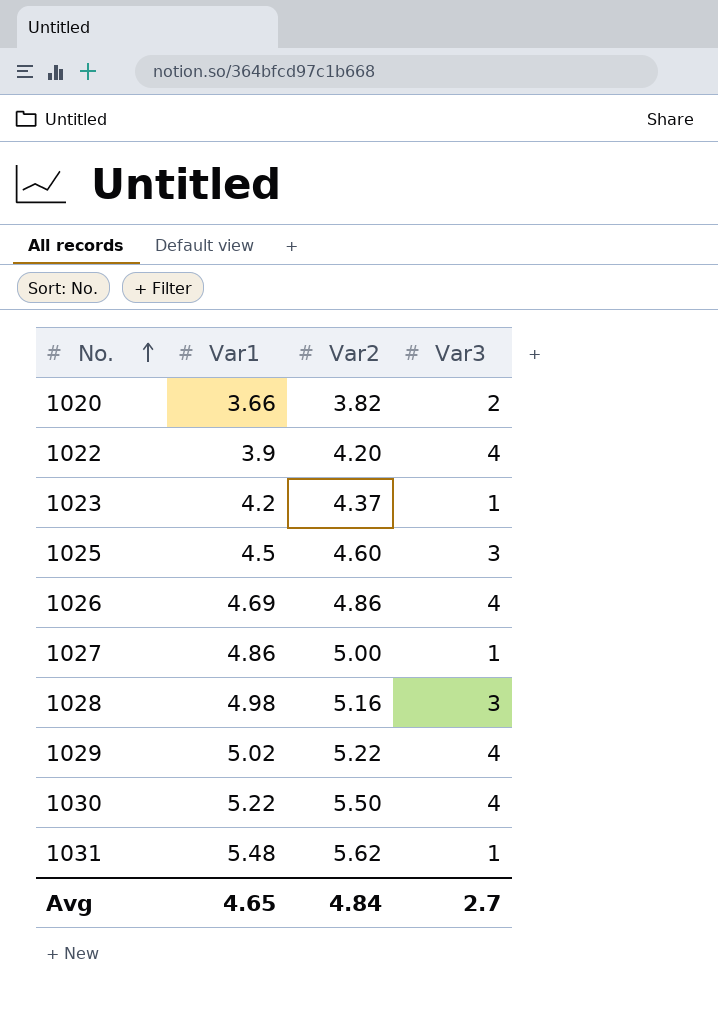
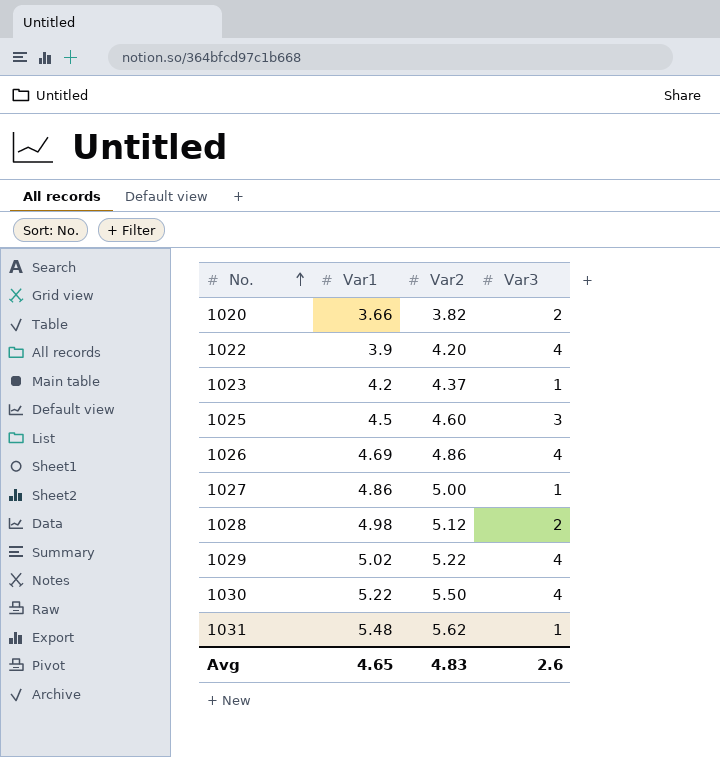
1028 | Var2: 5.16 -> 5.12
1028 | Var3: 3 -> 2
Avg | Var2: 4.84 -> 4.83
Avg | Var3: 2.7 -> 2.6

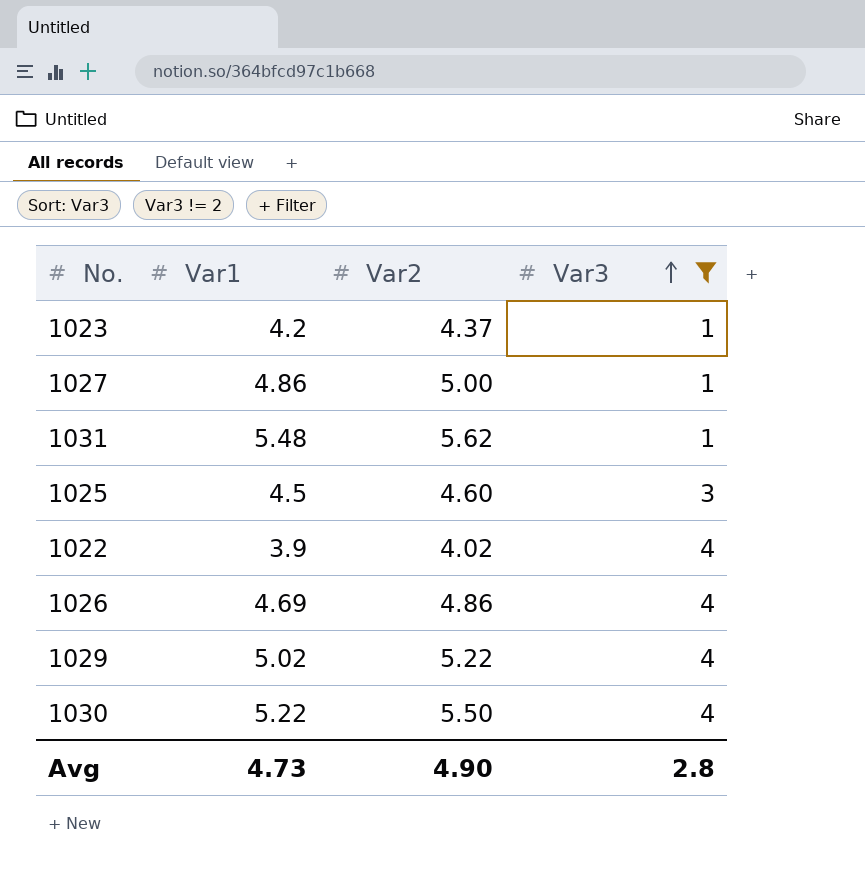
filter: none -> Var3 != 2
row order: No. ascending -> Var3 ascending
1022 | Var2: 4.20 -> 4.02
Avg | Var1: 4.65 -> 4.73
Avg | Var2: 4.83 -> 4.90
Avg | Var3: 2.6 -> 2.8

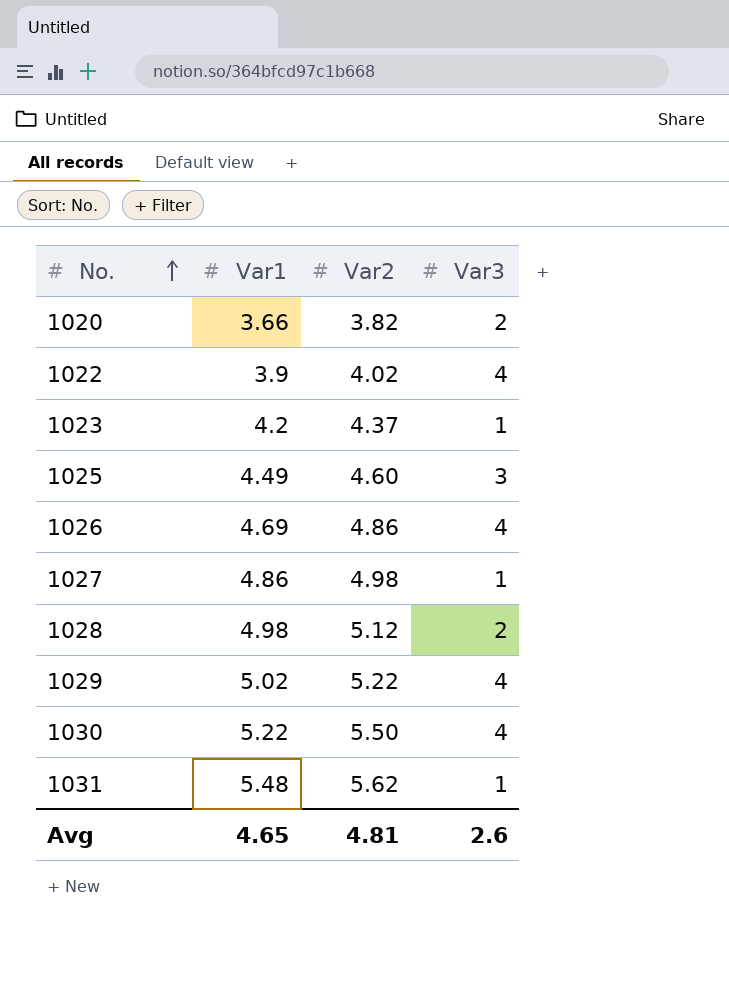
filter: Var3 != 2 -> none
row order: Var3 ascending -> No. ascending
1025 | Var1: 4.5 -> 4.49
1027 | Var2: 5.00 -> 4.98
Avg | Var1: 4.73 -> 4.65
Avg | Var2: 4.90 -> 4.81
Avg | Var3: 2.8 -> 2.6

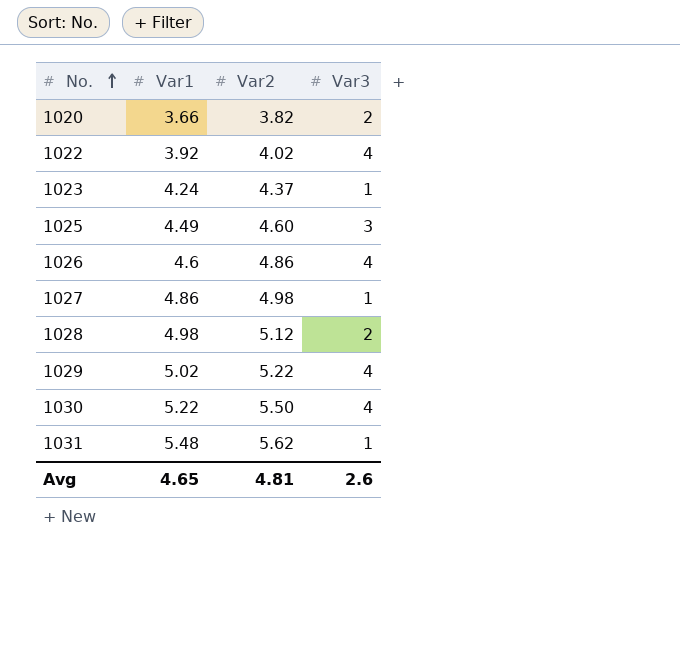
1022 | Var1: 3.9 -> 3.92
1023 | Var1: 4.2 -> 4.24
1026 | Var1: 4.69 -> 4.6

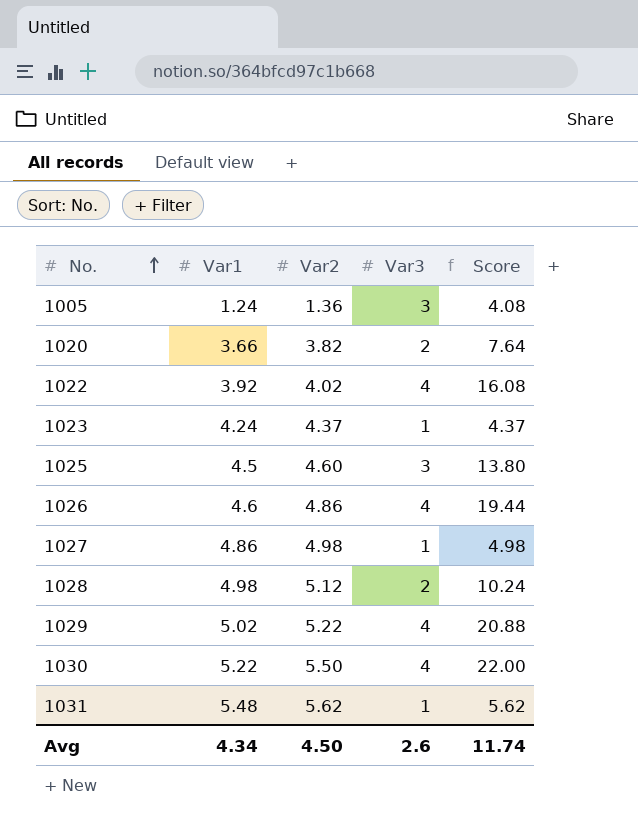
column Score | formula: none -> [Var2] * [Var3]
row 1005: none -> 1.24 | 1.36 | 3 | 4.08
1025 | Var1: 4.49 -> 4.5
Avg | Var1: 4.65 -> 4.34
Avg | Var2: 4.81 -> 4.50

